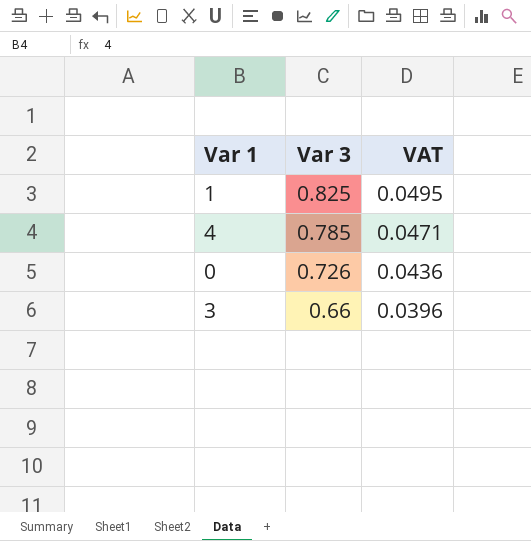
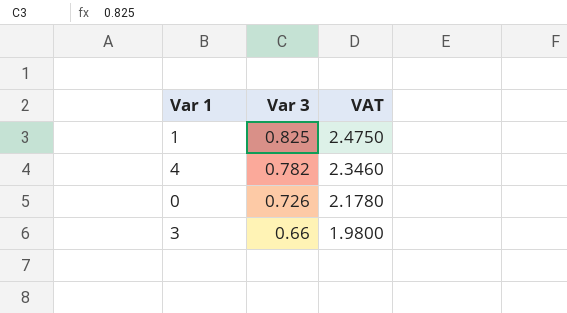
column VAT | formula: [Var 3] * 0.06 -> [Var 3] * 3
4 | Var 3: 0.785 -> 0.782

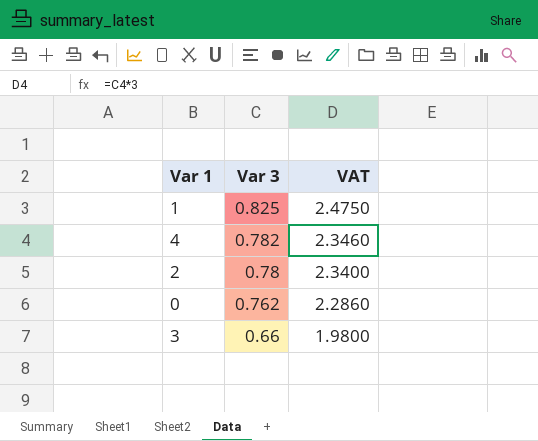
row 2: none -> 0.78 | 2.3400
0 | Var 3: 0.726 -> 0.762
0 | VAT: 2.1780 -> 2.2860

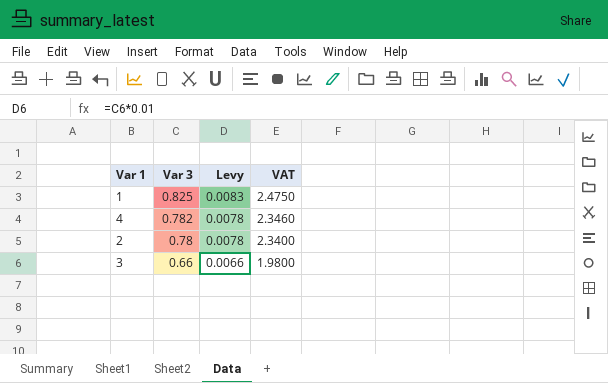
column Levy | formula: none -> [Var 3] * 0.01
row 0: 0.762 | 2.2860 -> none

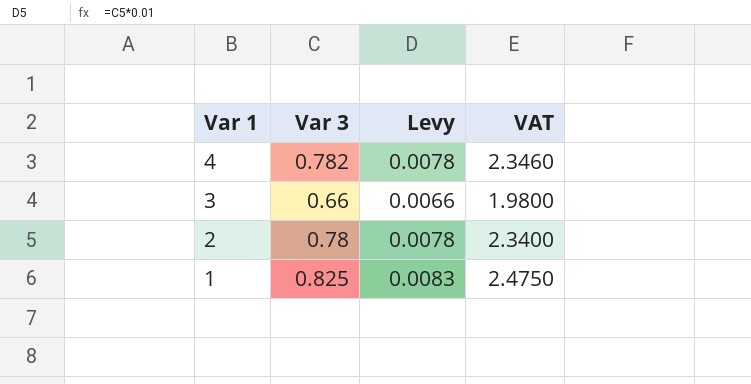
row order: Var 3 descending -> Var 1 descending

